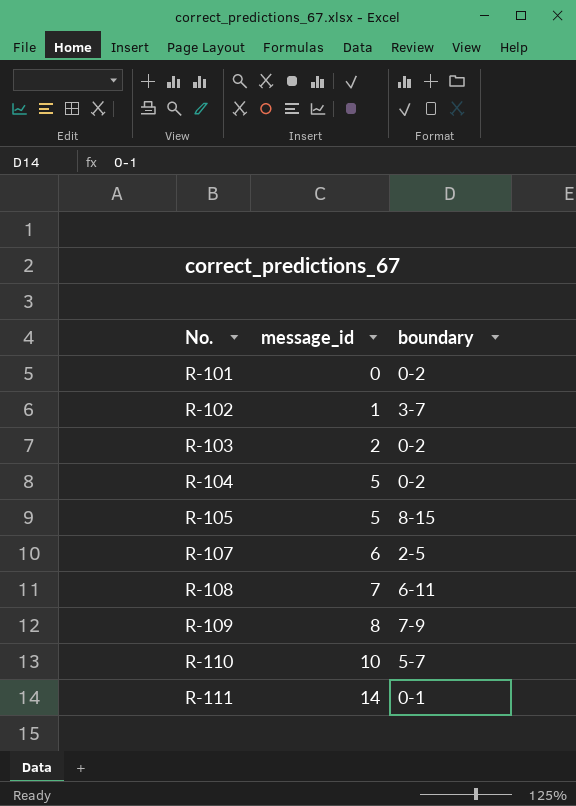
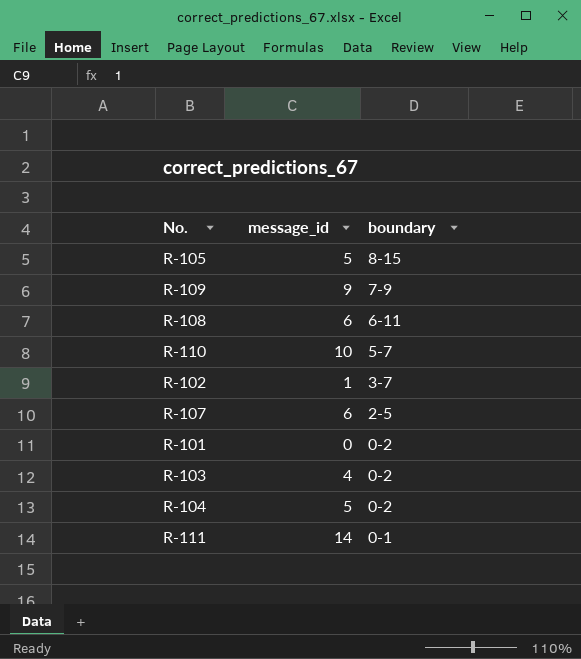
row order: No. ascending -> boundary descending
R-109 | message_id: 8 -> 9
R-108 | message_id: 7 -> 6
R-103 | message_id: 2 -> 4

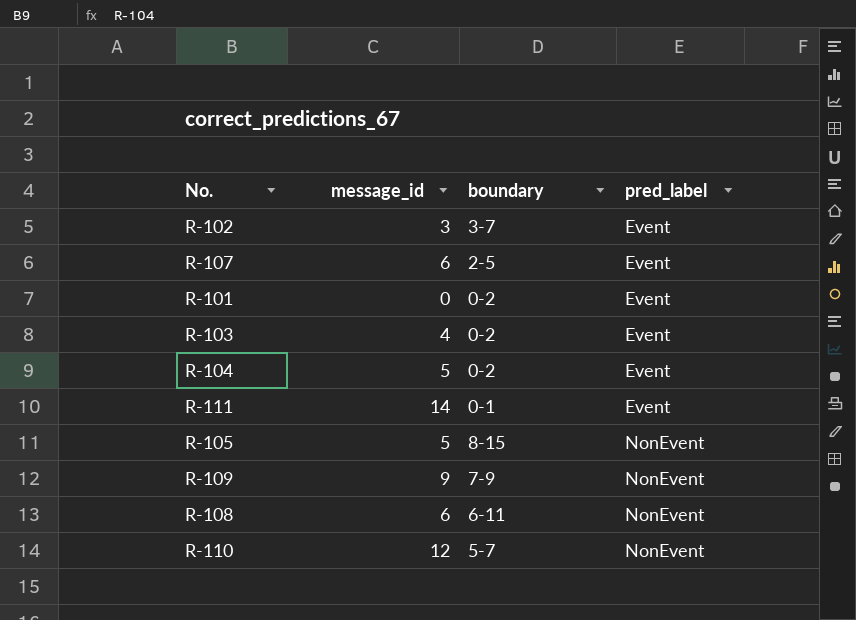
row order: boundary descending -> pred_label ascending
column pred_label | position: none -> 4
R-102 | message_id: 1 -> 3
R-110 | message_id: 10 -> 12

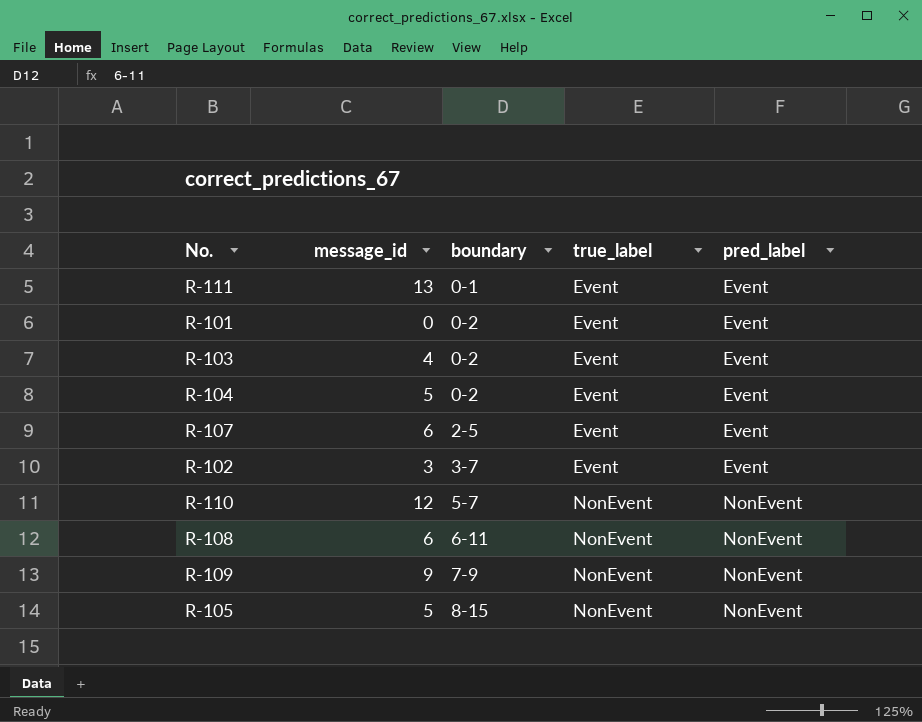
row order: pred_label ascending -> boundary ascending
column true_label | position: none -> 4
R-111 | message_id: 14 -> 13

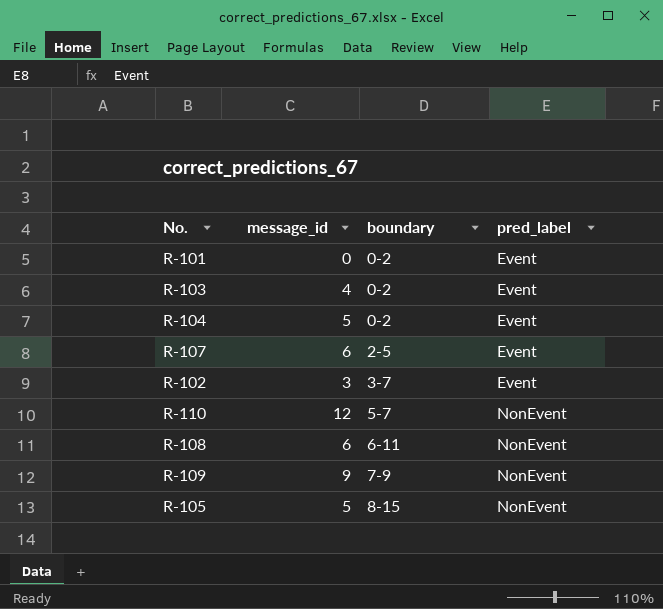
column true_label | position: 4 -> none
row R-111: 13 | 0-1 | Event | Event -> none

